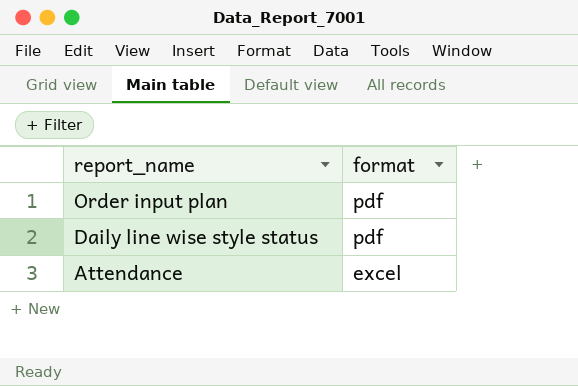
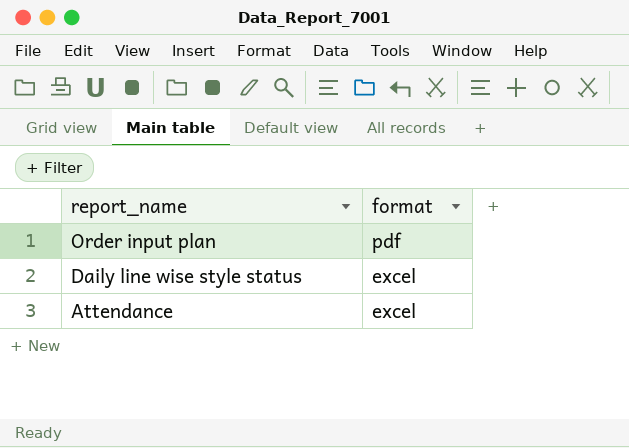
Daily line wise style status | format: pdf -> excel

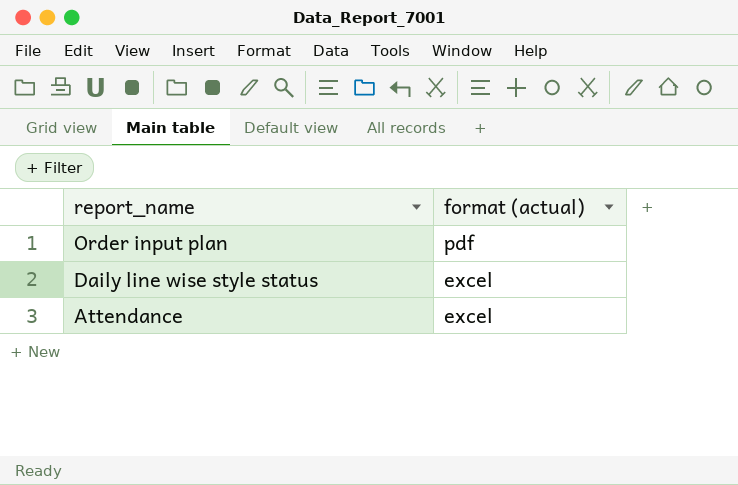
column name: format -> format (actual)

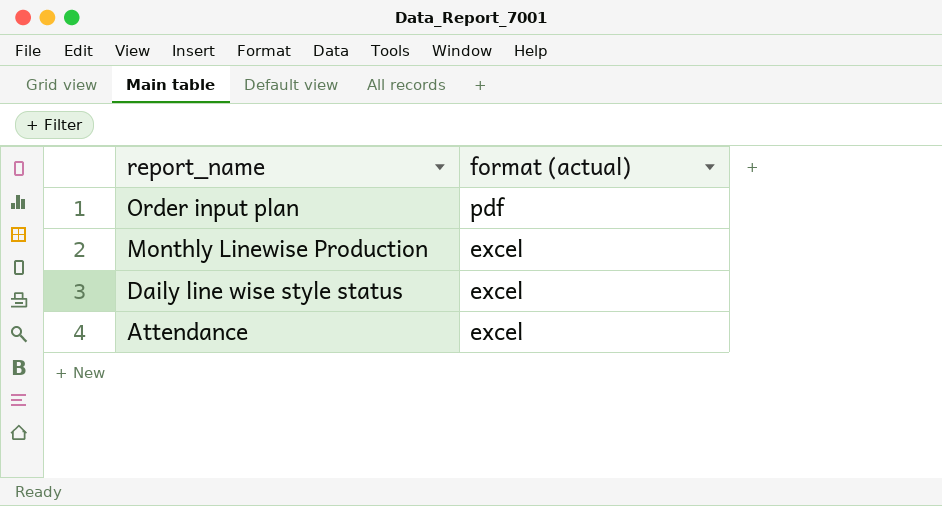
row Monthly Linewise Production: none -> excel

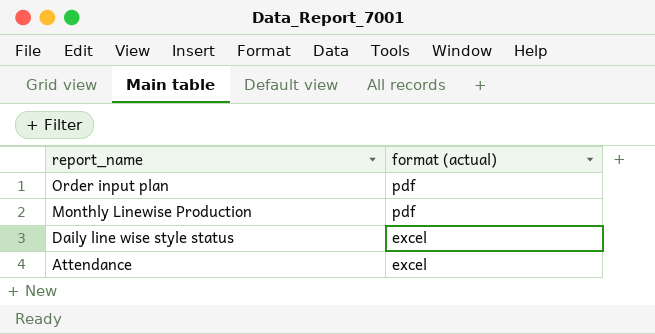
Monthly Linewise Production | format (actual): excel -> pdf

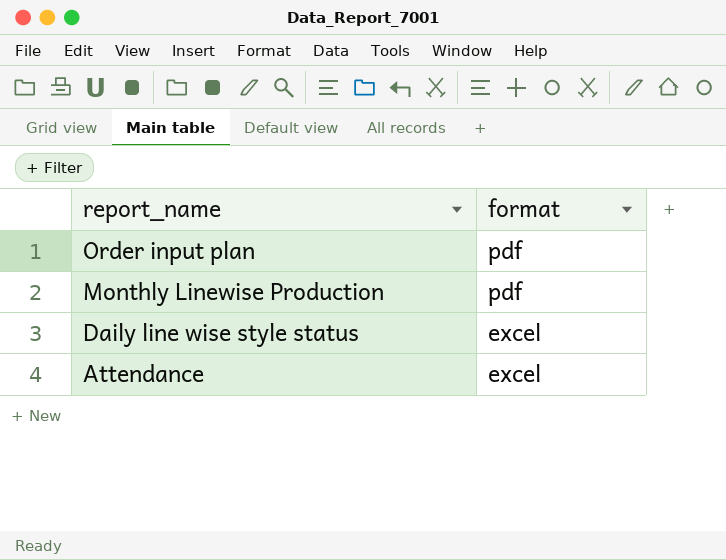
column name: format (actual) -> format

